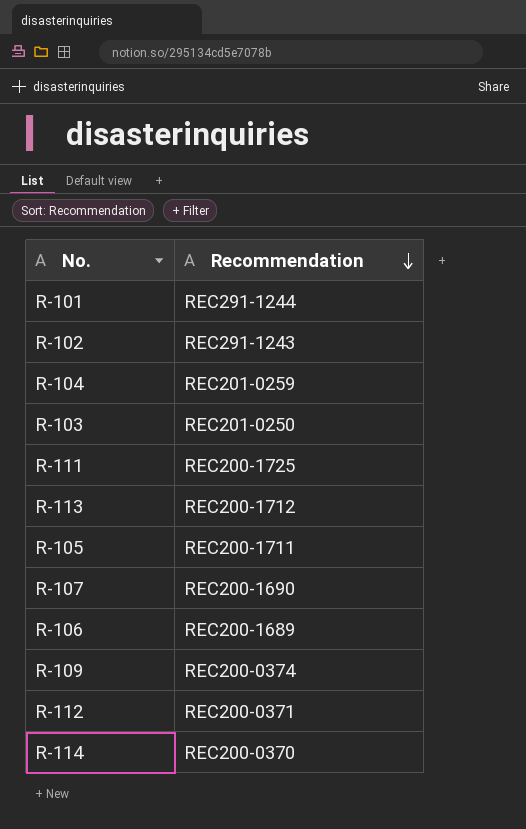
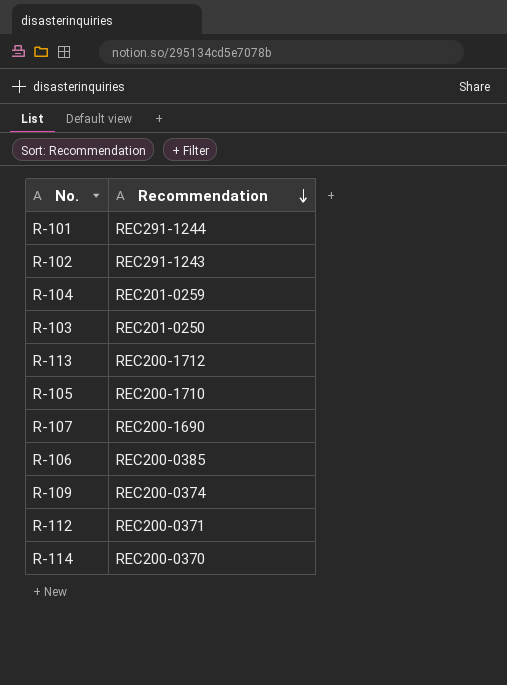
row R-111: REC200-1725 -> none
R-105 | Recommendation: REC200-1711 -> REC200-1710
R-106 | Recommendation: REC200-1689 -> REC200-0385

